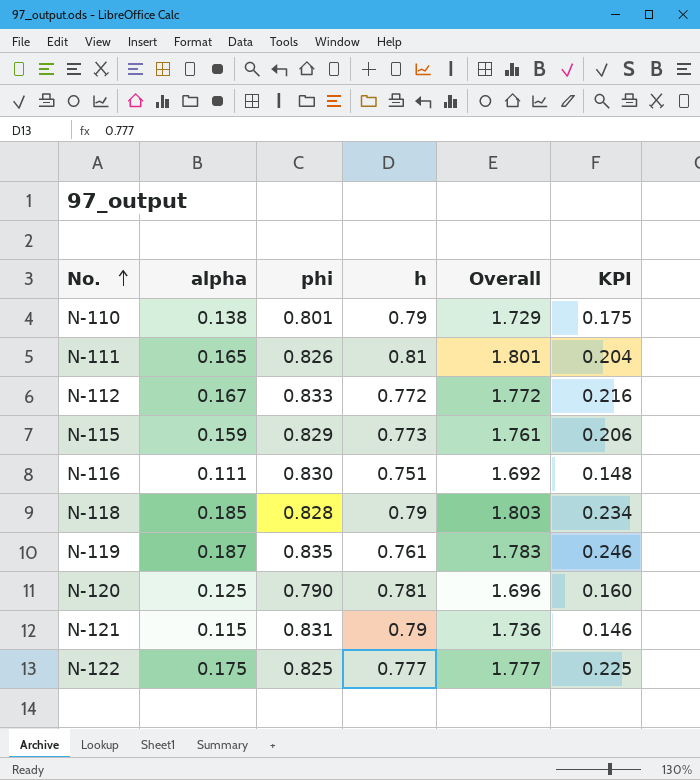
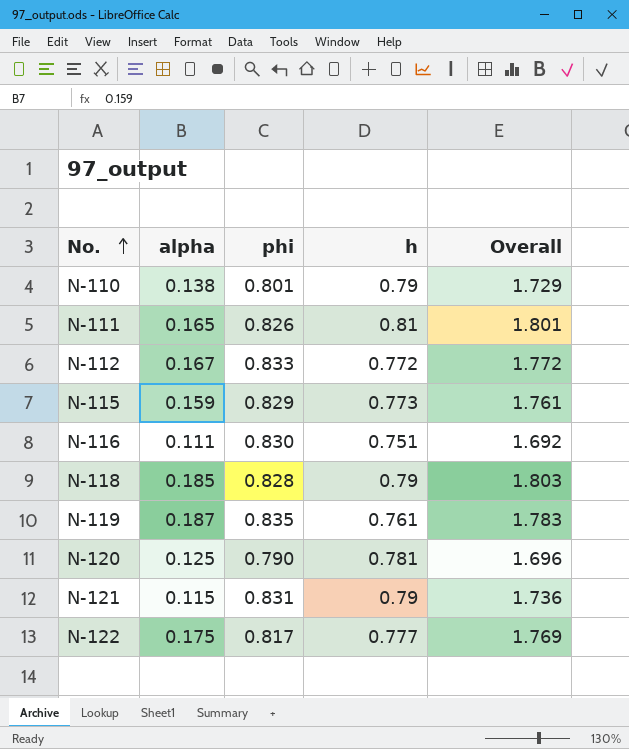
column KPI | formula: [alpha] / [h] -> none
N-122 | phi: 0.825 -> 0.817
N-122 | Overall: 1.777 -> 1.769

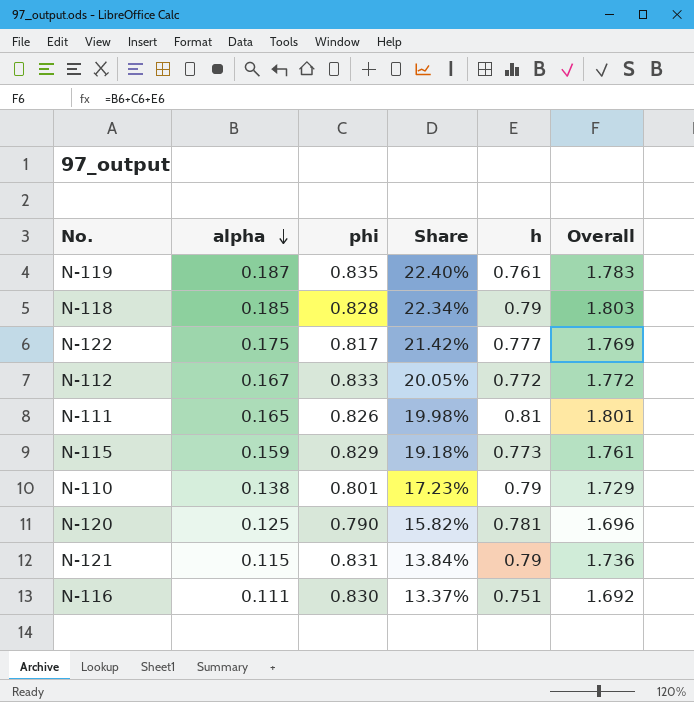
row order: No. ascending -> alpha descending
column Share | formula: none -> [alpha] / [phi]

